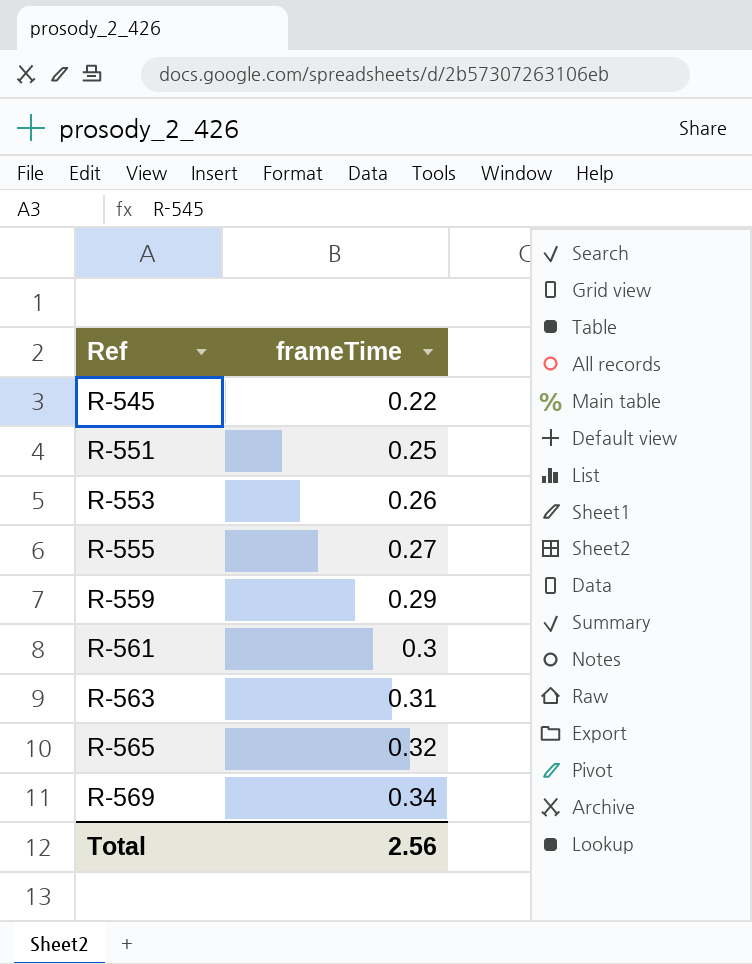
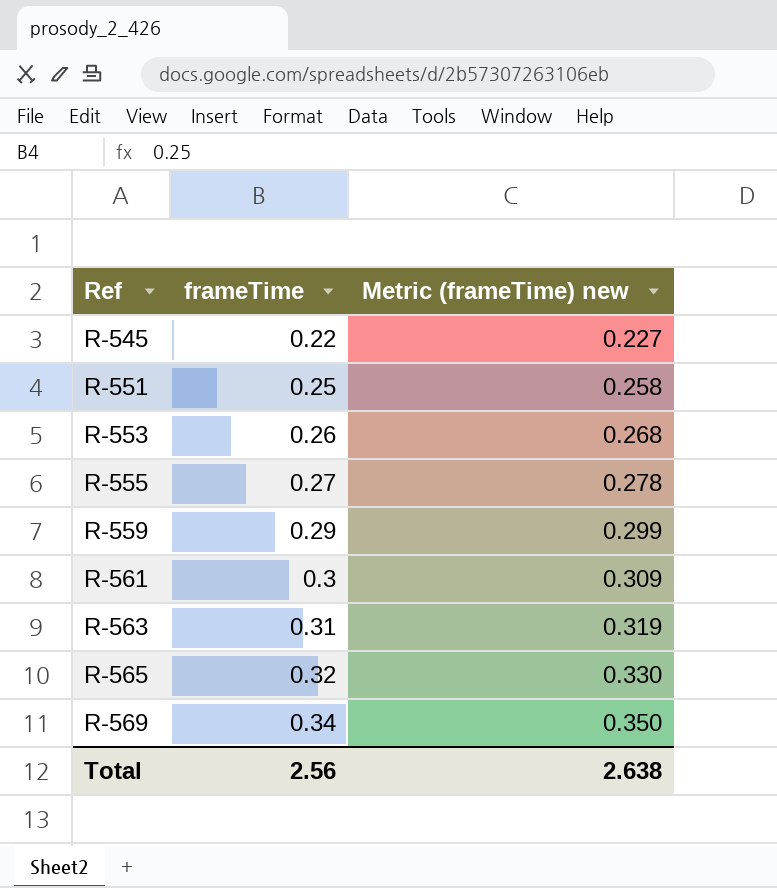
column Metric (frameTime) new | formula: none -> [frameTime] * 1.03

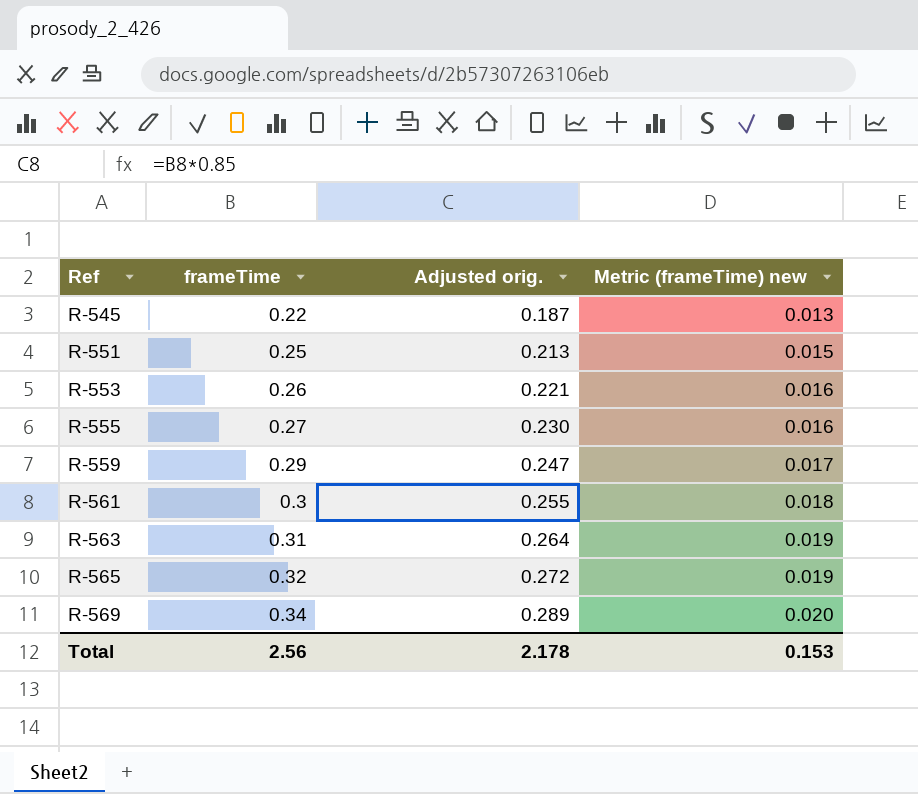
column Adjusted orig. | formula: none -> [frameTime] * 0.85
column Metric (frameTime) new | formula: [frameTime] * 1.03 -> [frameTime] * 0.06
Total | Metric (frameTime) new: 2.638 -> 0.153

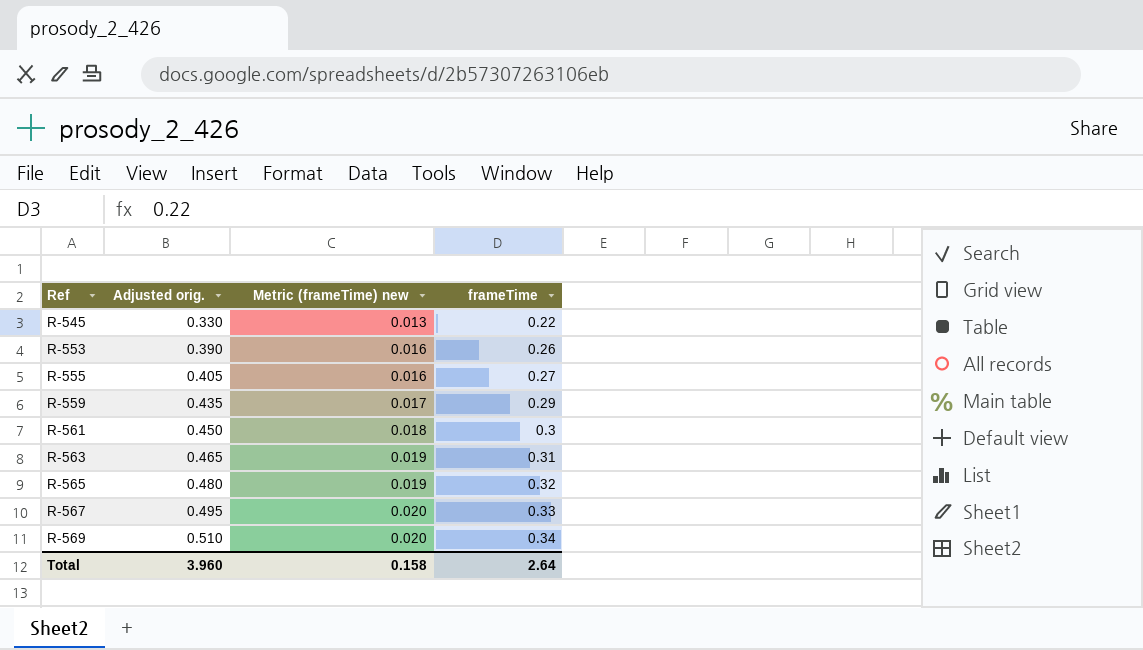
column Adjusted orig. | formula: [frameTime] * 0.85 -> [frameTime] * 1.5
column frameTime | position: 2 -> 4
row R-551: 0.25 | 0.213 | 0.015 -> none
row R-567: none -> 0.495 | 0.020 | 0.33
Total | Adjusted orig.: 2.178 -> 3.960
Total | Metric (frameTime) new: 0.153 -> 0.158
Total | frameTime: 2.56 -> 2.64

